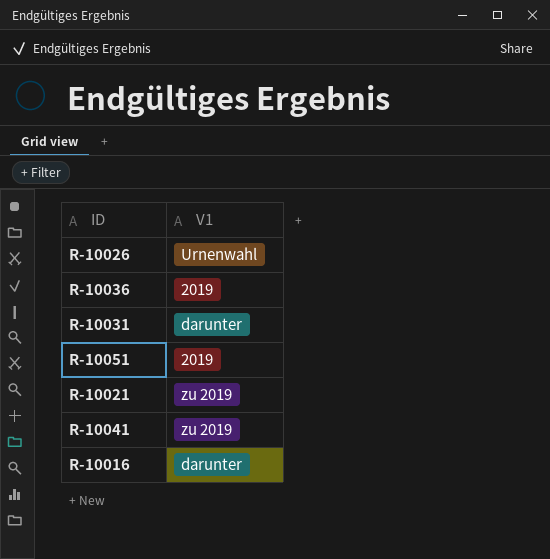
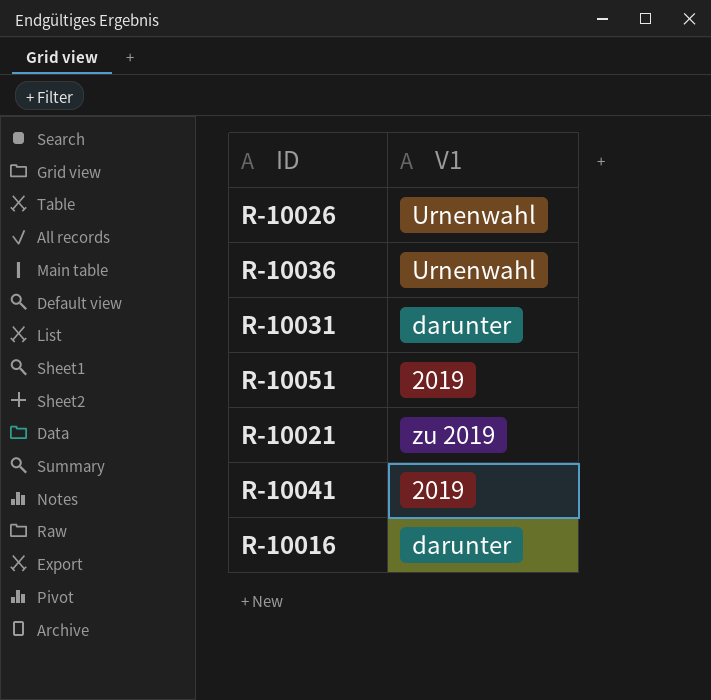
R-10036 | V1: 2019 -> Urnenwahl
R-10041 | V1: zu 2019 -> 2019

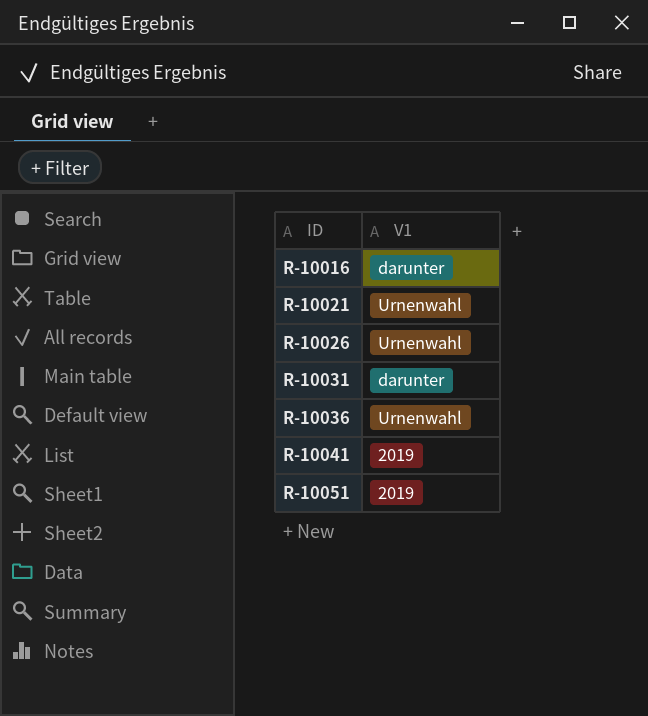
row order: none -> ID ascending
R-10021 | V1: zu 2019 -> Urnenwahl

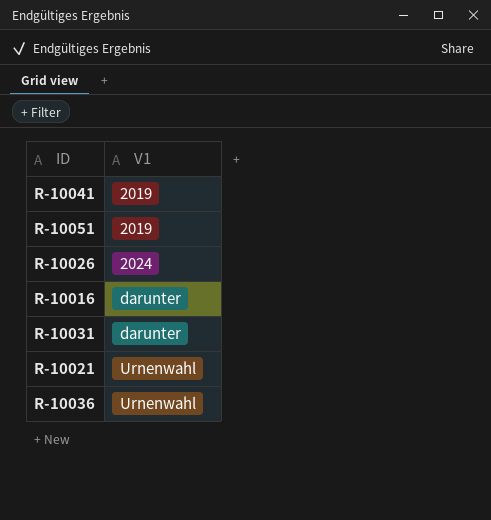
row order: ID ascending -> V1 ascending
R-10026 | V1: Urnenwahl -> 2024

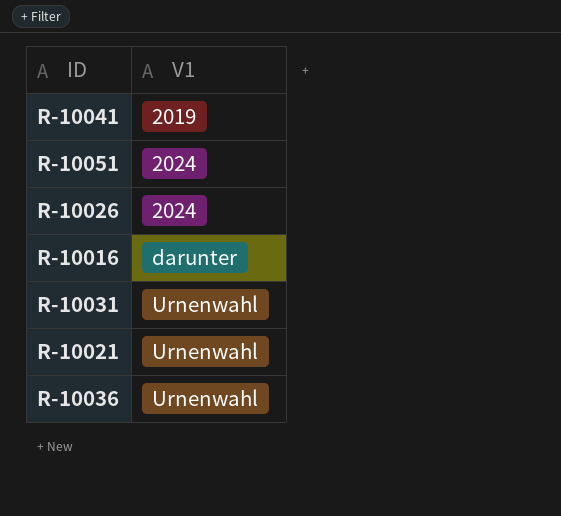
R-10051 | V1: 2019 -> 2024
R-10031 | V1: darunter -> Urnenwahl

